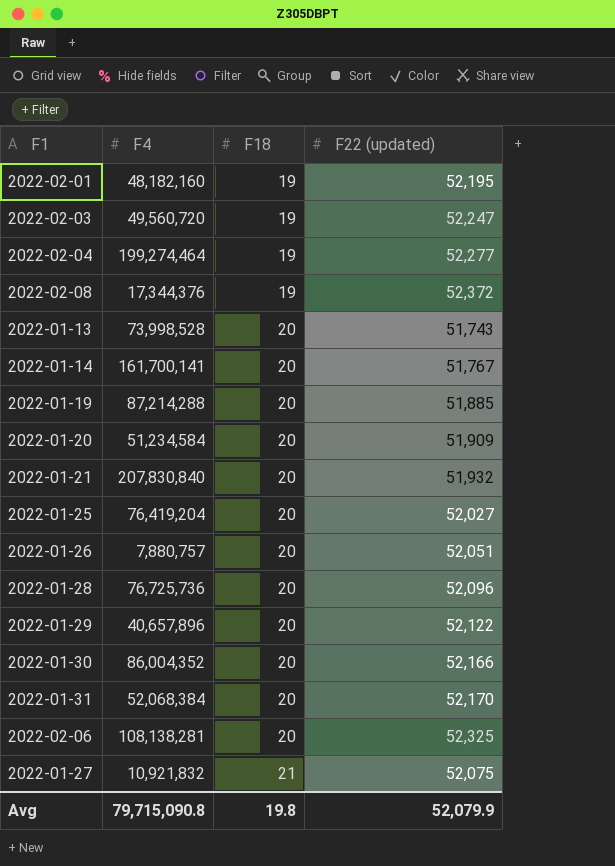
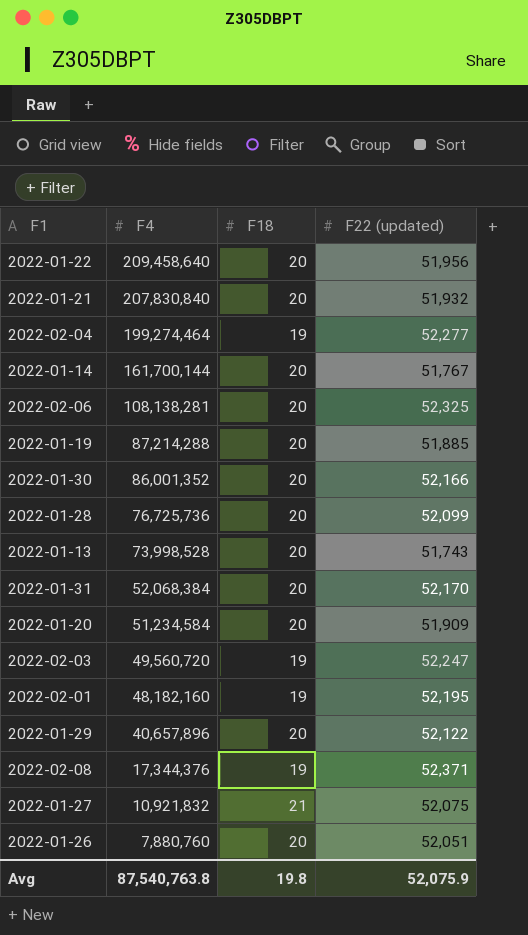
row order: F18 ascending -> F4 descending
row 2022-01-25: 76,419,204 | 20 | 52,027 -> none
row 2022-01-22: none -> 209,458,640 | 20 | 51,956
2022-01-14 | F4: 161,700,141 -> 161,700,144
2022-01-30 | F4: 86,004,352 -> 86,001,352
2022-01-28 | F22 (updated): 52,096 -> 52,099
2022-02-08 | F22 (updated): 52,372 -> 52,371
2022-01-26 | F4: 7,880,757 -> 7,880,760
Avg | F4: 79,715,090.8 -> 87,540,763.8
Avg | F22 (updated): 52,079.9 -> 52,075.9

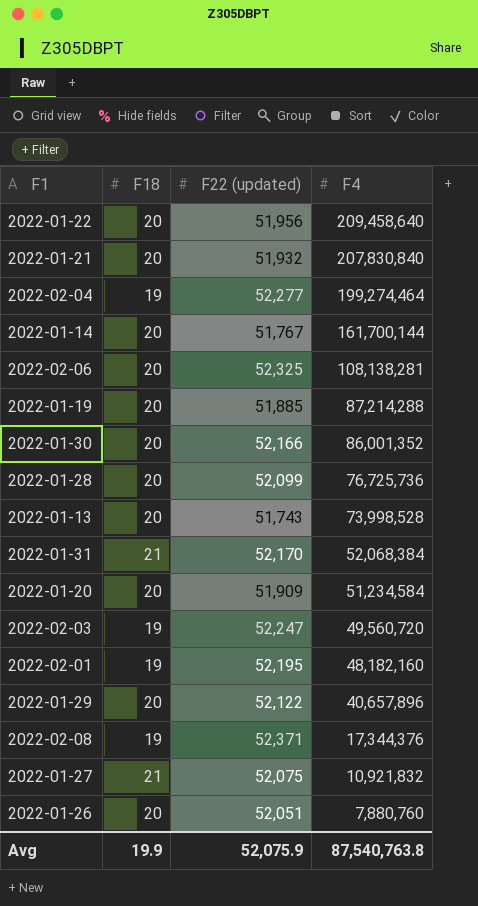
column F4 | position: 2 -> 4
2022-01-31 | F18: 20 -> 21
Avg | F18: 19.8 -> 19.9

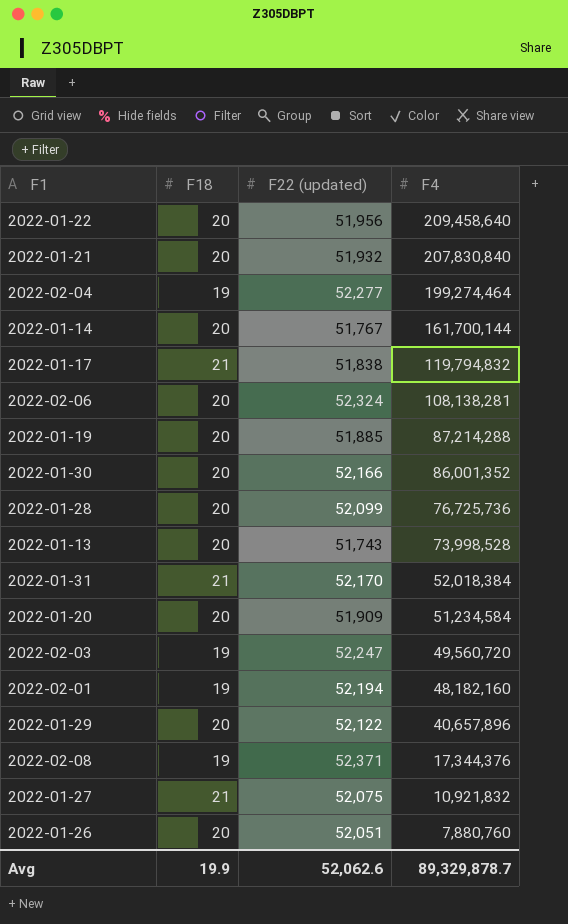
row 2022-01-17: none -> 21 | 51,838 | 119,794,832
2022-02-06 | F22 (updated): 52,325 -> 52,324
2022-01-31 | F4: 52,068,384 -> 52,018,384
2022-02-01 | F22 (updated): 52,195 -> 52,194
Avg | F22 (updated): 52,075.9 -> 52,062.6
Avg | F4: 87,540,763.8 -> 89,329,878.7

